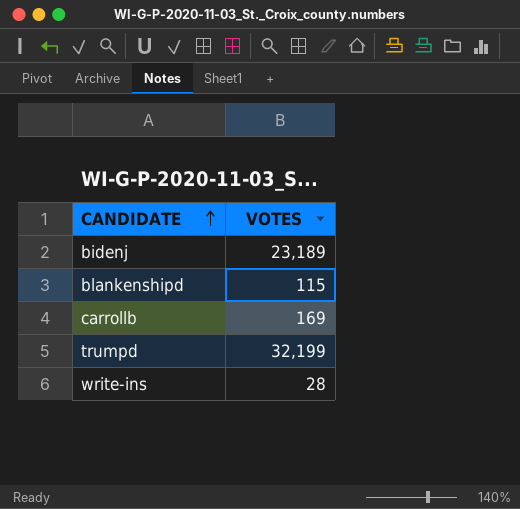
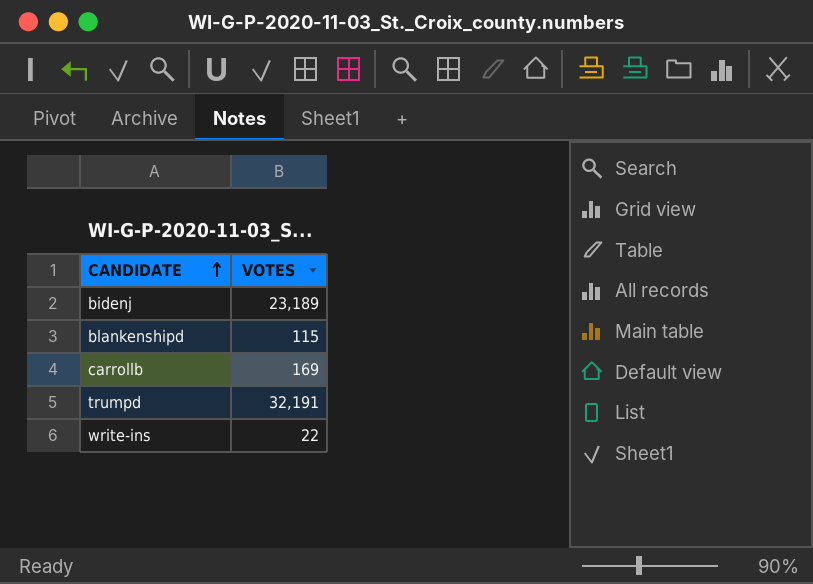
trumpd | VOTES: 32,199 -> 32,191
write-ins | VOTES: 28 -> 22

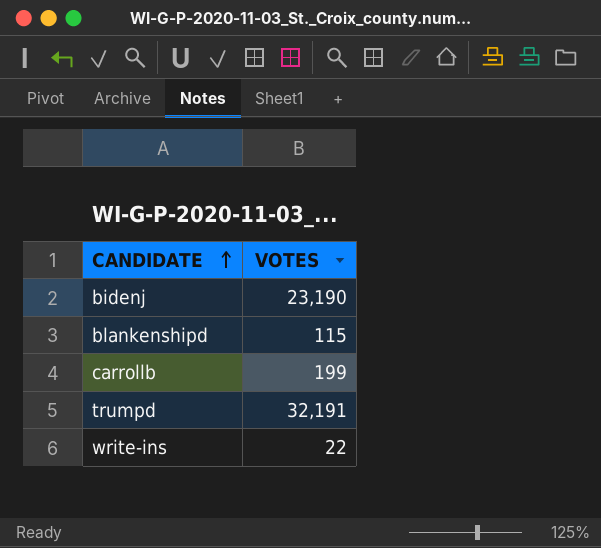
bidenj | VOTES: 23,189 -> 23,190
carrollb | VOTES: 169 -> 199

